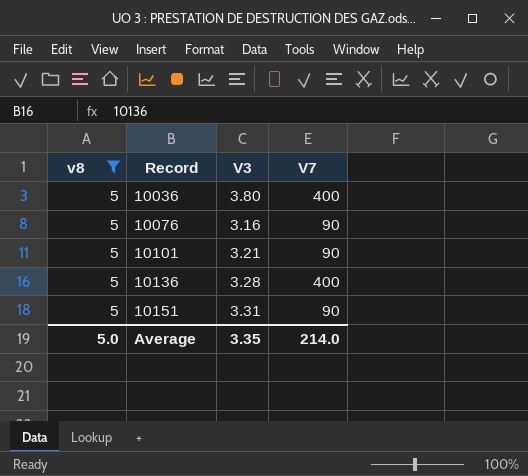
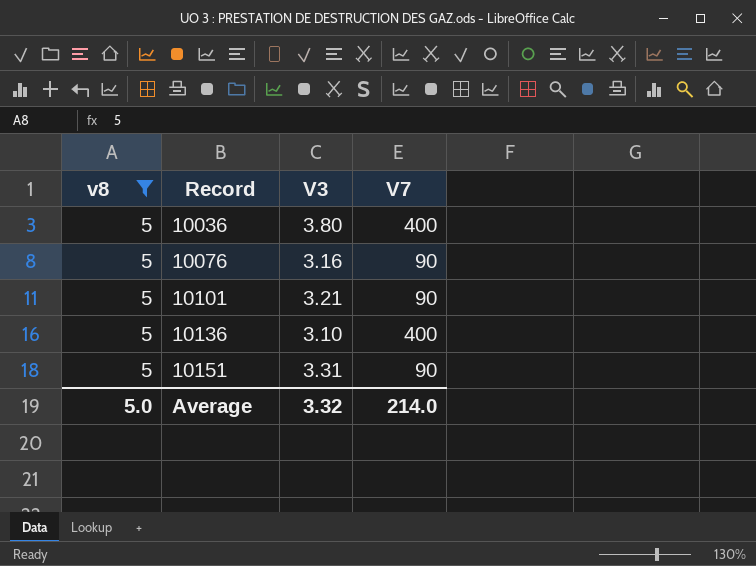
10136 | V3: 3.28 -> 3.10
Average | V3: 3.35 -> 3.32

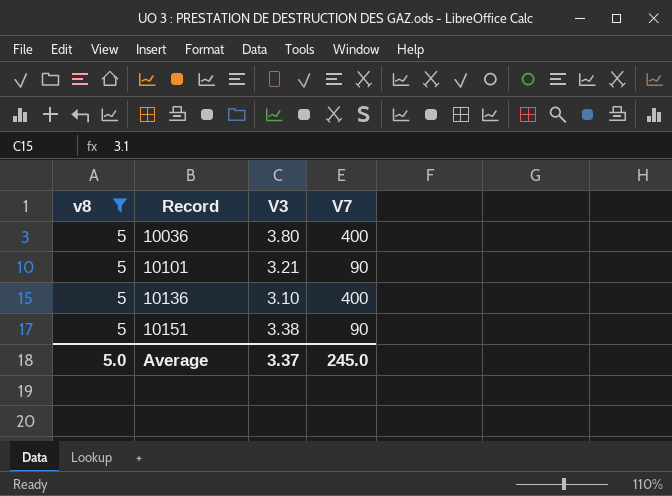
row 10076: 5 | 3.16 | 90 -> none
10151 | V3: 3.31 -> 3.38
Average | V3: 3.32 -> 3.37
Average | V7: 214.0 -> 245.0

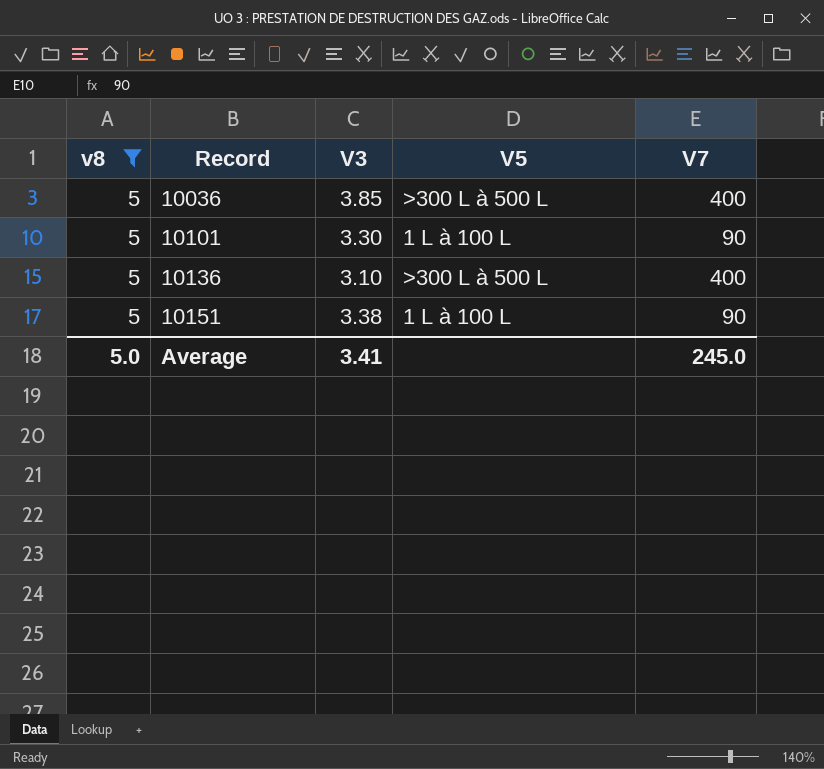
column V5 | position: none -> 4
10036 | V3: 3.80 -> 3.85
10101 | V3: 3.21 -> 3.30
Average | V3: 3.37 -> 3.41

